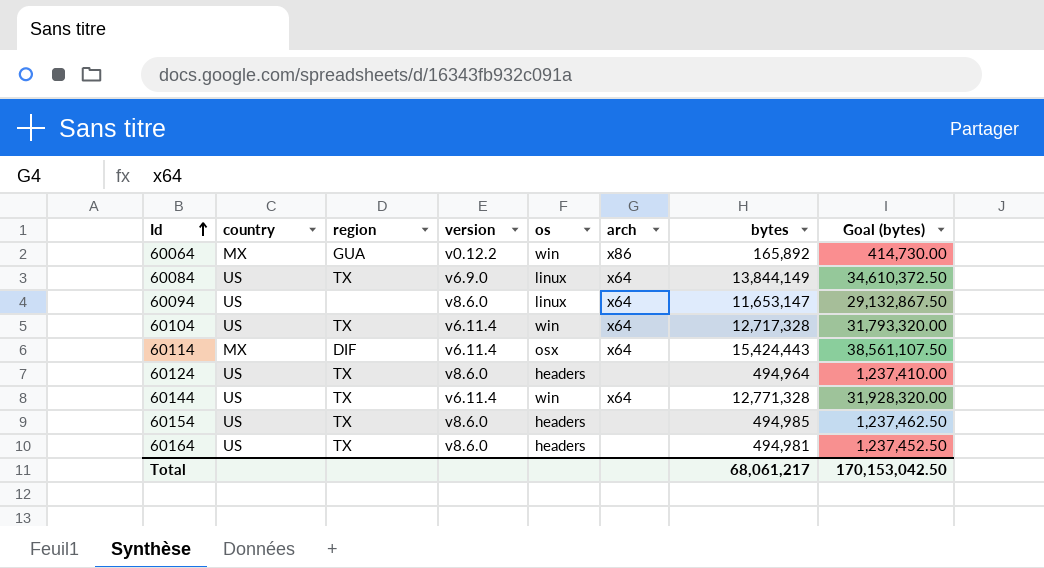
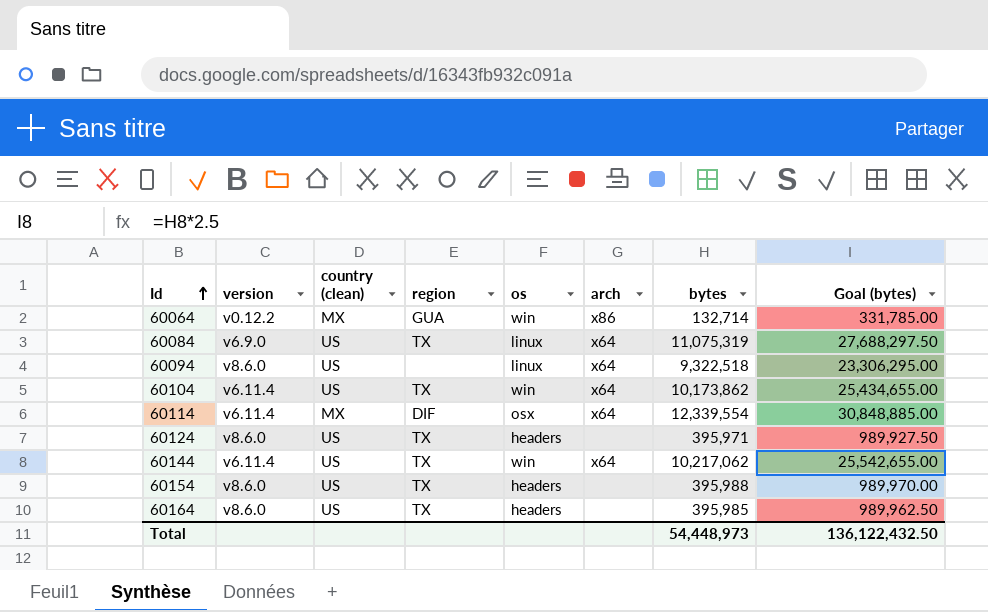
column version | position: 4 -> 2
column name: country -> country (clean)
60064 | bytes: 165,892 -> 132,714
60064 | Goal (bytes): 414,730.00 -> 331,785.00
60084 | bytes: 13,844,149 -> 11,075,319
60084 | Goal (bytes): 34,610,372.50 -> 27,688,297.50
60094 | bytes: 11,653,147 -> 9,322,518
60094 | Goal (bytes): 29,132,867.50 -> 23,306,295.00
60104 | bytes: 12,717,328 -> 10,173,862
60104 | Goal (bytes): 31,793,320.00 -> 25,434,655.00
60114 | bytes: 15,424,443 -> 12,339,554
60114 | Goal (bytes): 38,561,107.50 -> 30,848,885.00
60124 | bytes: 494,964 -> 395,971
60124 | Goal (bytes): 1,237,410.00 -> 989,927.50
60144 | bytes: 12,771,328 -> 10,217,062
60144 | Goal (bytes): 31,928,320.00 -> 25,542,655.00
60154 | bytes: 494,985 -> 395,988
60154 | Goal (bytes): 1,237,462.50 -> 989,970.00
60164 | bytes: 494,981 -> 395,985
60164 | Goal (bytes): 1,237,452.50 -> 989,962.50
Total | bytes: 68,061,217 -> 54,448,973
Total | Goal (bytes): 170,153,042.50 -> 136,122,432.50

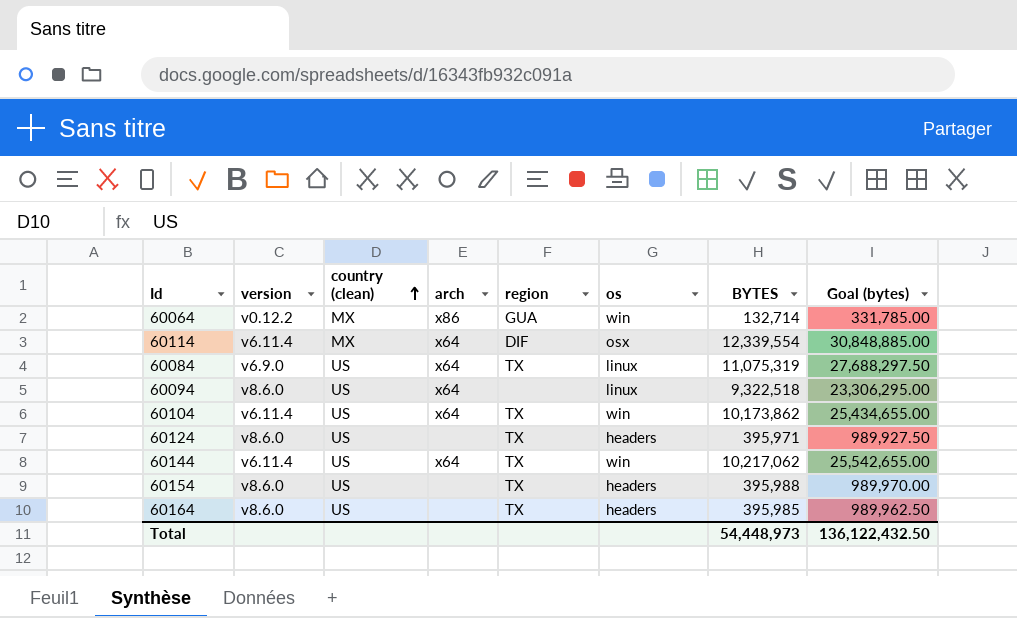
row order: Id ascending -> country (clean) ascending
column arch | position: 6 -> 4
column name: bytes -> BYTES

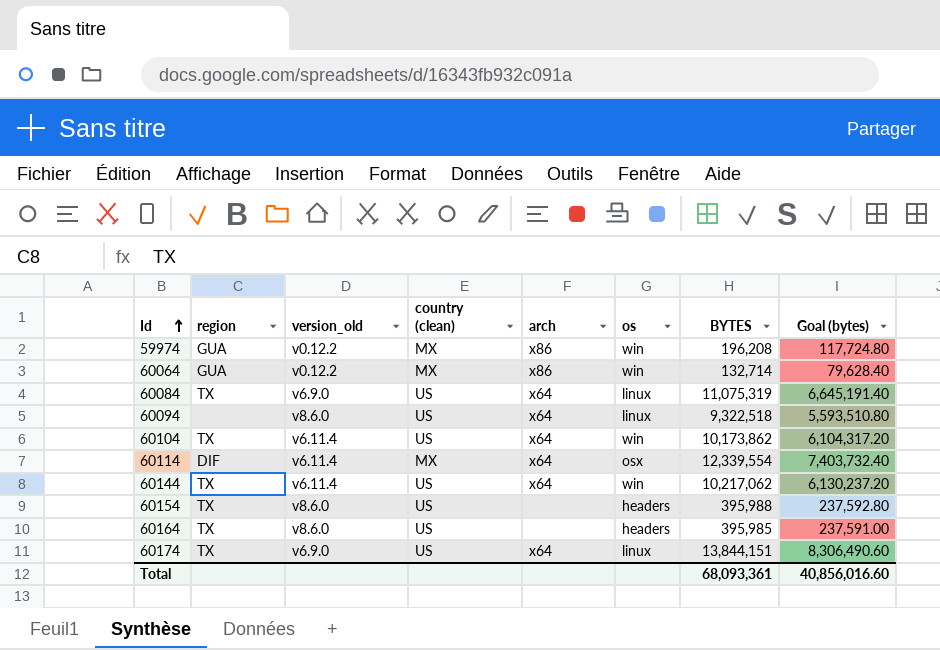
row order: country (clean) ascending -> Id ascending
column region | position: 5 -> 2
column name: version -> version_old
column Goal (bytes) | formula: [BYTES] * 2.5 -> [BYTES] * 0.6
row 60124: v8.6.0 | US | none | TX | headers | 395,971 | 989,927.50 -> none
row 59974: none -> GUA | v0.12.2 | MX | x86 | win | 196,208 | 117,724.80
row 60174: none -> TX | v6.9.0 | US | x64 | linux | 13,844,151 | 8,306,490.60
Total | BYTES: 54,448,973 -> 68,093,361
Total | Goal (bytes): 136,122,432.50 -> 40,856,016.60

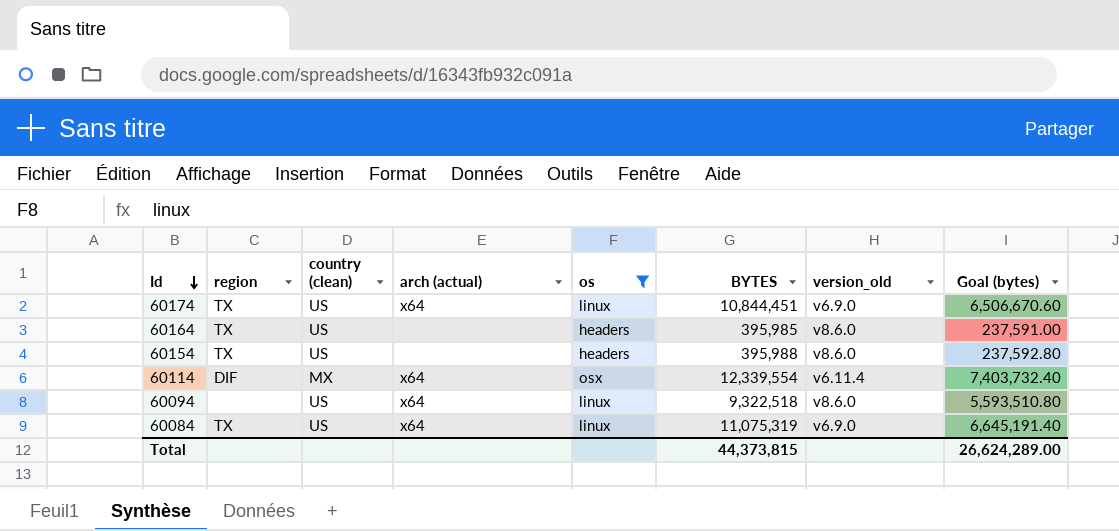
filter: none -> os != win
row order: Id ascending -> Id descending
column name: arch -> arch (actual)
column version_old | position: 3 -> 7
60174 | BYTES: 13,844,151 -> 10,844,451
60174 | Goal (bytes): 8,306,490.60 -> 6,506,670.60
Total | BYTES: 68,093,361 -> 44,373,815
Total | Goal (bytes): 40,856,016.60 -> 26,624,289.00

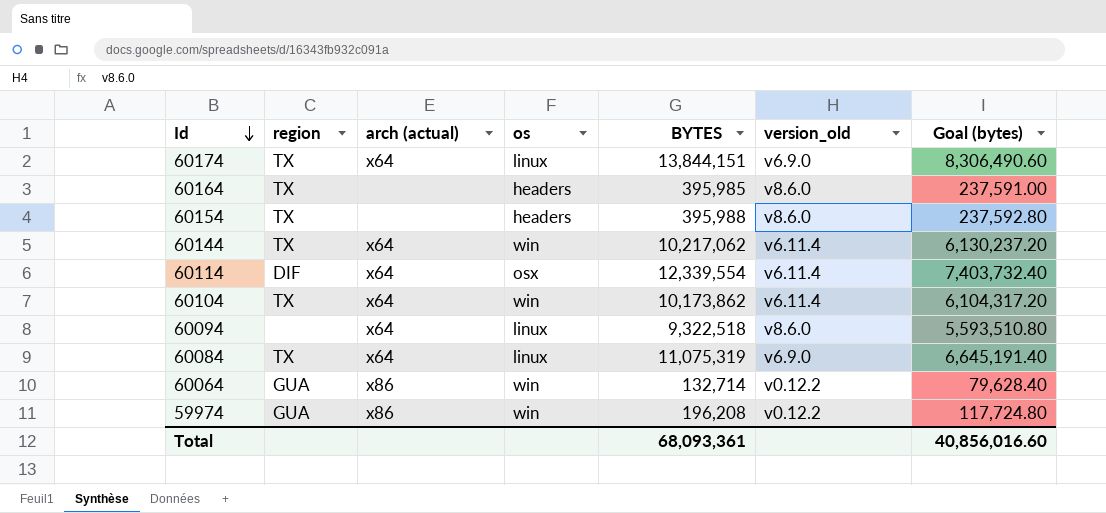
filter: os != win -> none
column country (clean) | position: 3 -> none
60174 | BYTES: 10,844,451 -> 13,844,151
60174 | Goal (bytes): 6,506,670.60 -> 8,306,490.60
Total | BYTES: 44,373,815 -> 68,093,361
Total | Goal (bytes): 26,624,289.00 -> 40,856,016.60

